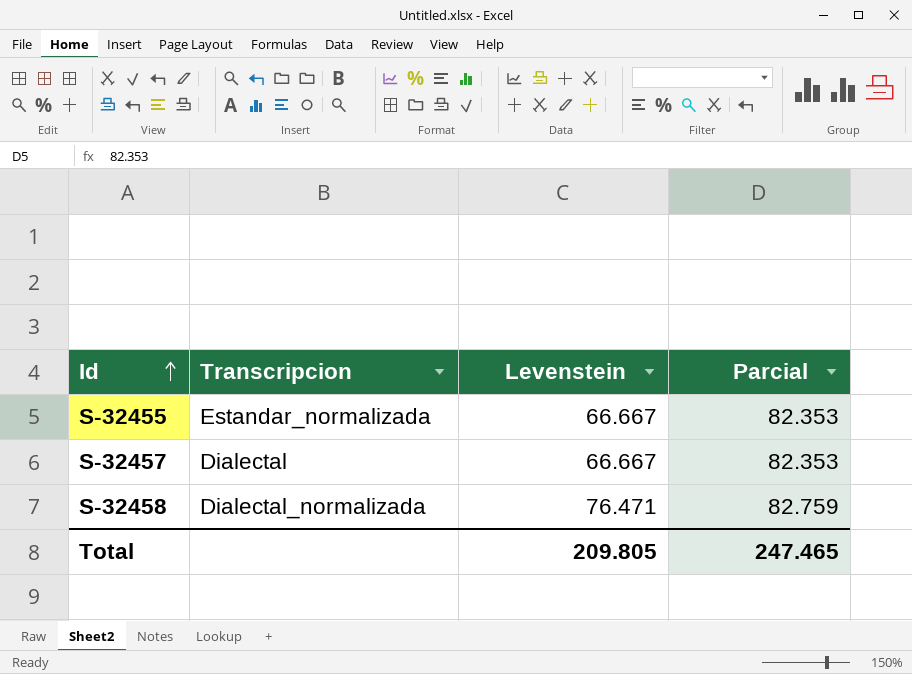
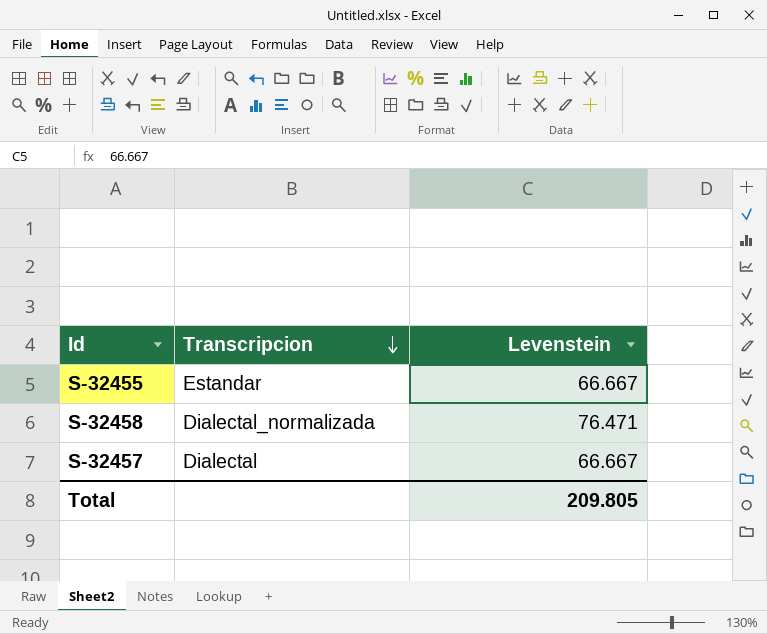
row order: Id ascending -> Transcripcion descending
column Parcial | position: 4 -> none
S-32455 | Transcripcion: Estandar_normalizada -> Estandar

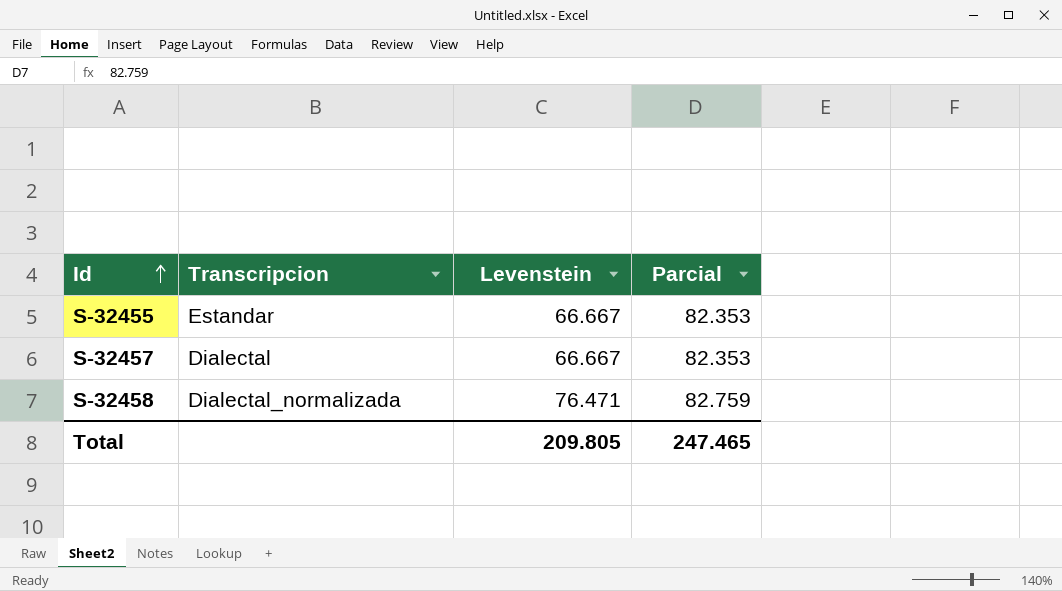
row order: Transcripcion descending -> Id ascending
column Parcial | position: none -> 4

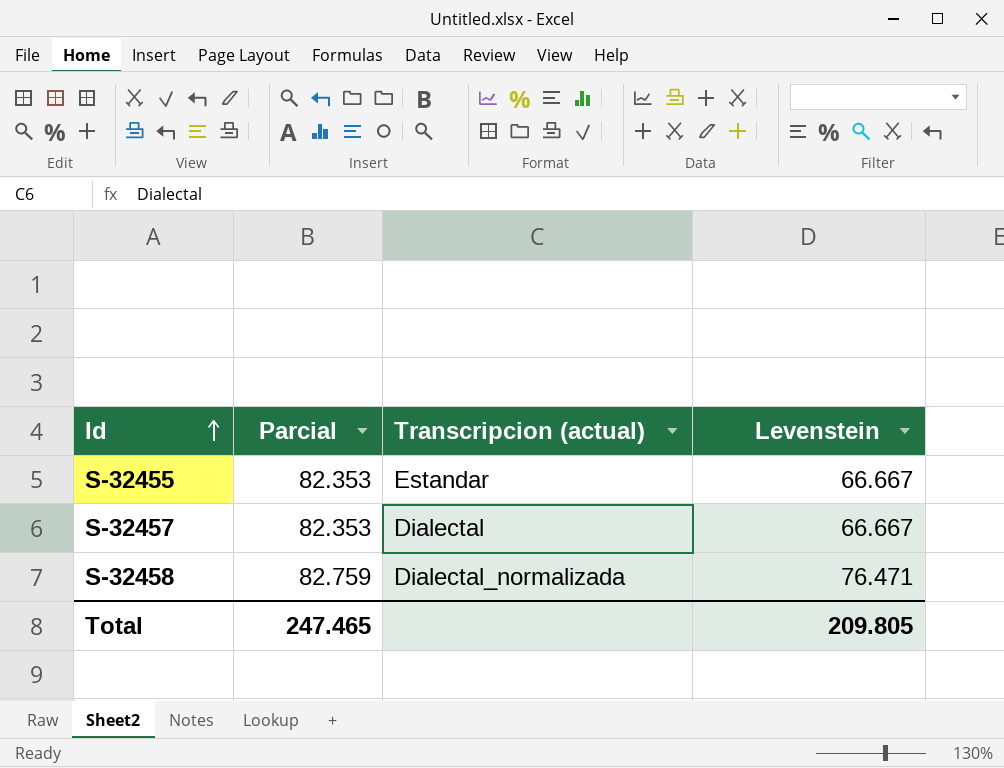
column Parcial | position: 4 -> 2
column name: Transcripcion -> Transcripcion (actual)

